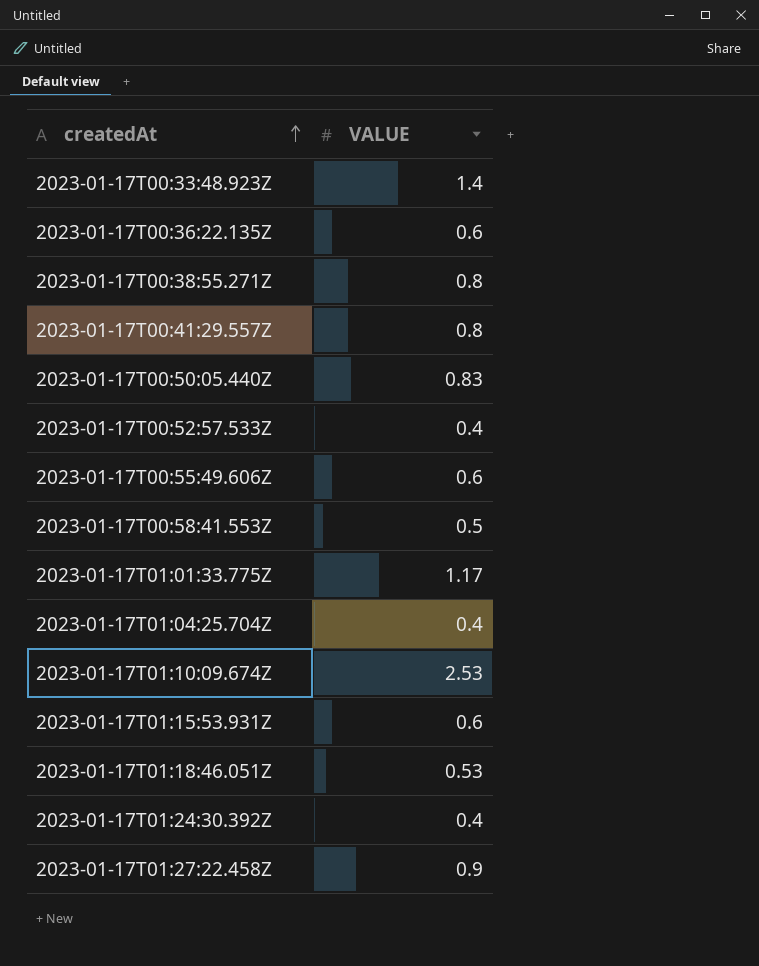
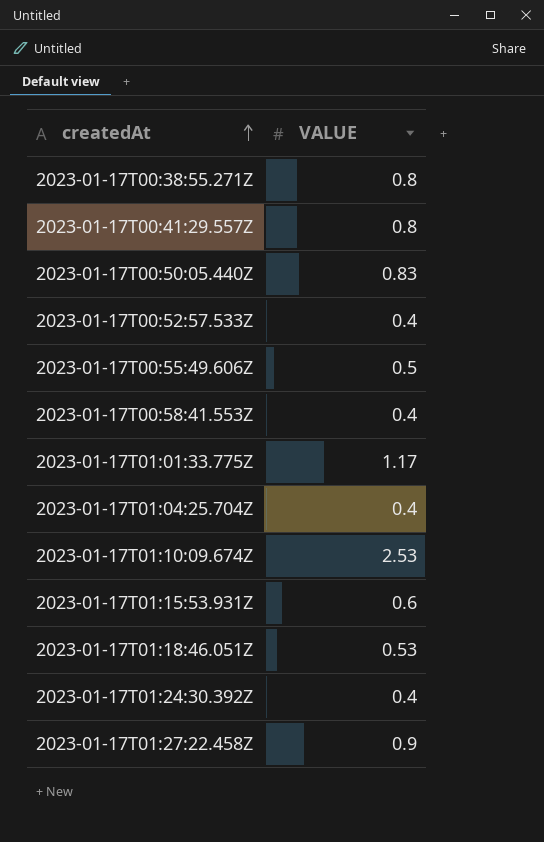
row 2023-01-17T00:33:48.923Z: 1.4 -> none
row 2023-01-17T00:36:22.135Z: 0.6 -> none
2023-01-17T00:55:49.606Z | VALUE: 0.6 -> 0.5
2023-01-17T00:58:41.553Z | VALUE: 0.5 -> 0.4

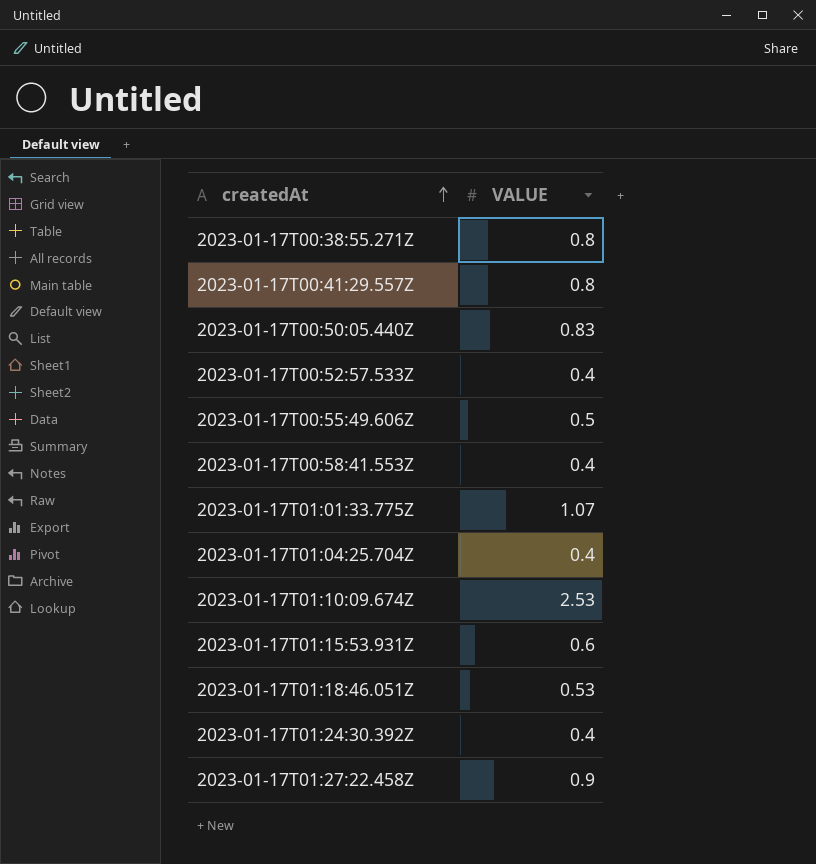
2023-01-17T01:01:33.775Z | VALUE: 1.17 -> 1.07

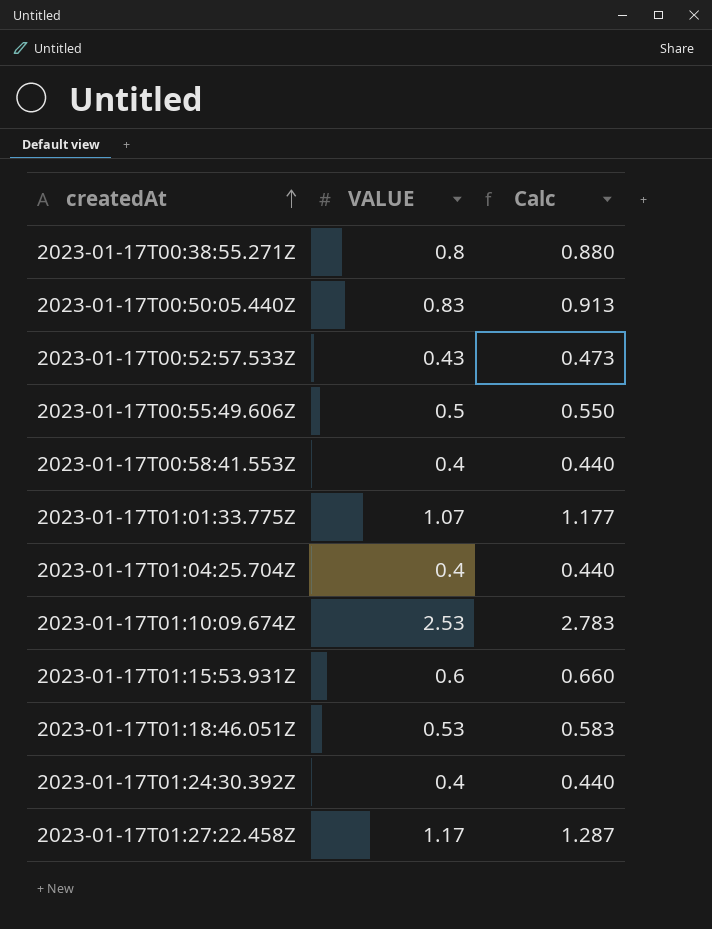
column Calc | formula: none -> [VALUE] * 1.1
row 2023-01-17T00:41:29.557Z: 0.8 -> none
2023-01-17T00:52:57.533Z | VALUE: 0.4 -> 0.43
2023-01-17T01:27:22.458Z | VALUE: 0.9 -> 1.17

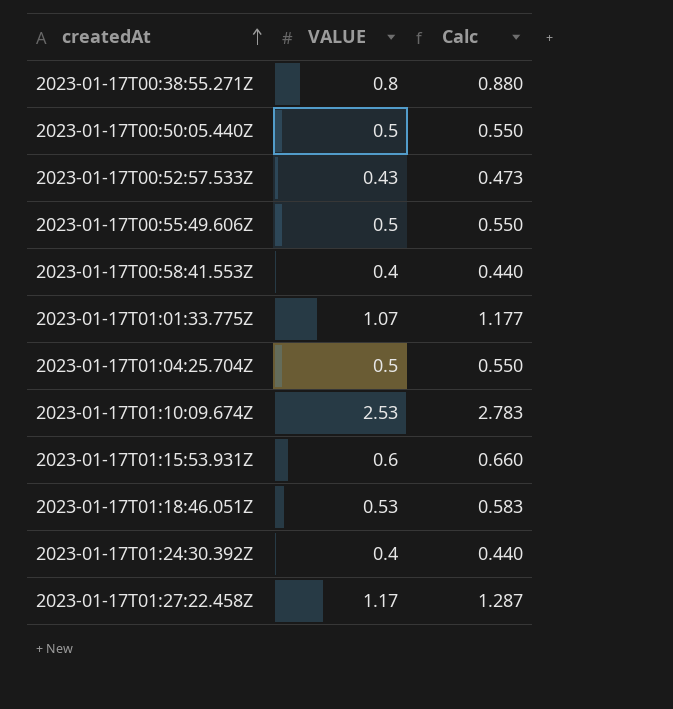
2023-01-17T00:50:05.440Z | VALUE: 0.83 -> 0.5
2023-01-17T00:50:05.440Z | Calc: 0.913 -> 0.550
2023-01-17T01:04:25.704Z | VALUE: 0.4 -> 0.5
2023-01-17T01:04:25.704Z | Calc: 0.440 -> 0.550

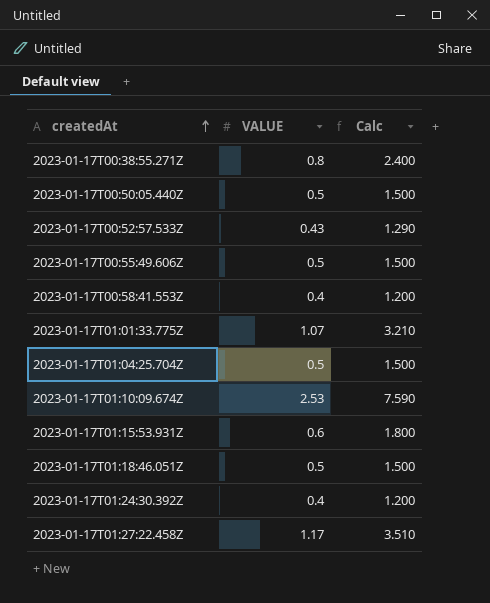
column Calc | formula: [VALUE] * 1.1 -> [VALUE] * 3
2023-01-17T01:18:46.051Z | VALUE: 0.53 -> 0.5

